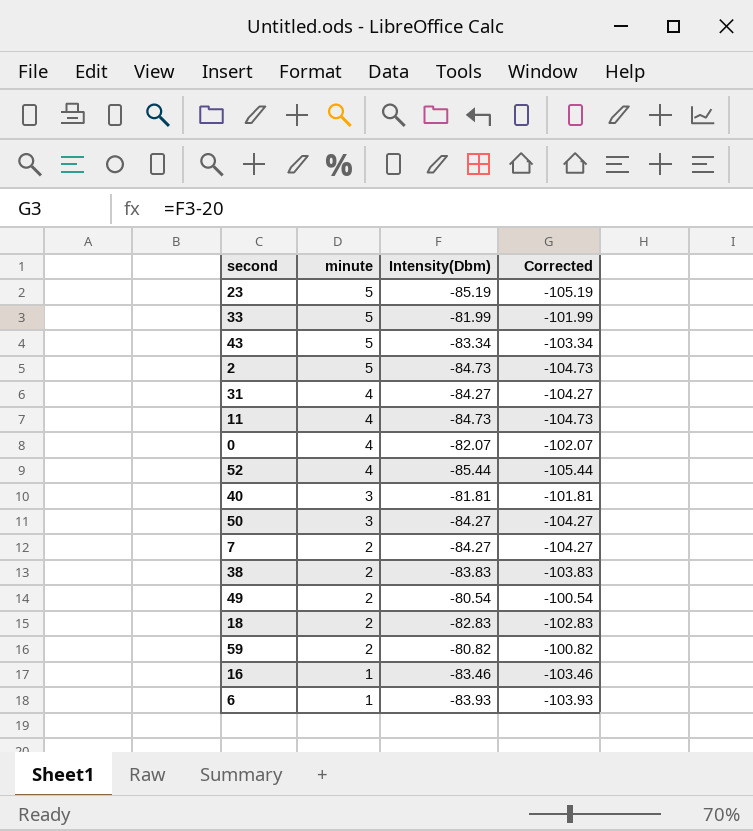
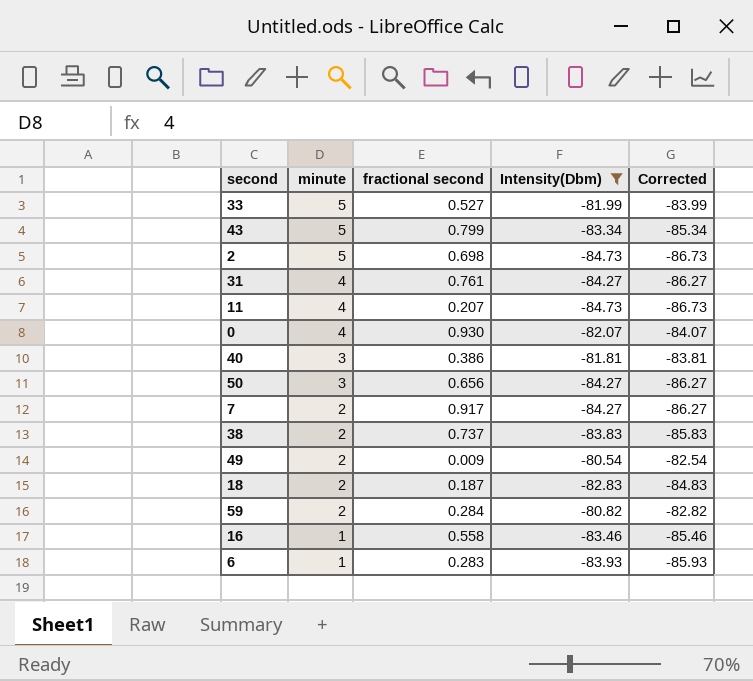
filter: none -> Intensity(Dbm) >= -84.73
column fractional second | position: none -> 3
column Corrected | formula: [Intensity(Dbm)] - 20 -> [Intensity(Dbm)] - 2

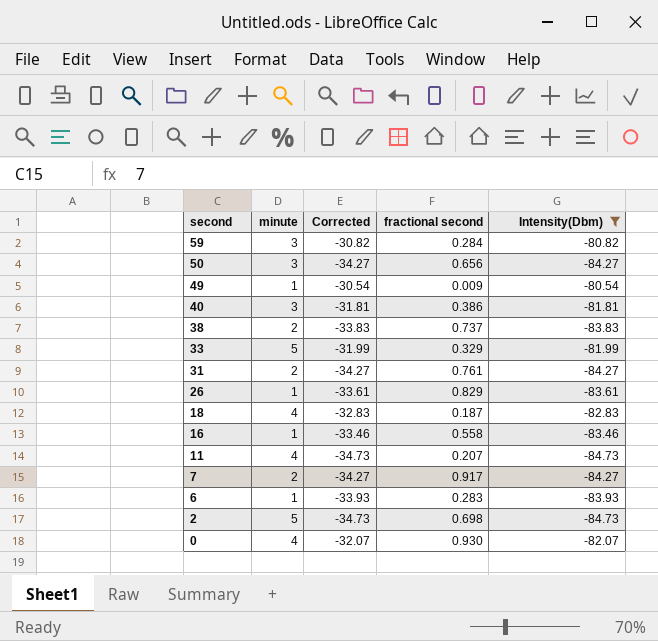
row order: minute descending -> second descending
column Corrected | formula: [Intensity(Dbm)] - 2 -> [Intensity(Dbm)] + 50
column Corrected | position: 5 -> 3
row 43: 5 | 0.799 | -83.34 | -85.34 -> none
59 | minute: 2 -> 3
49 | minute: 2 -> 1
33 | fractional second: 0.527 -> 0.329
31 | minute: 4 -> 2
row 26: none -> 1 | -33.61 | 0.829 | -83.61
18 | minute: 2 -> 4

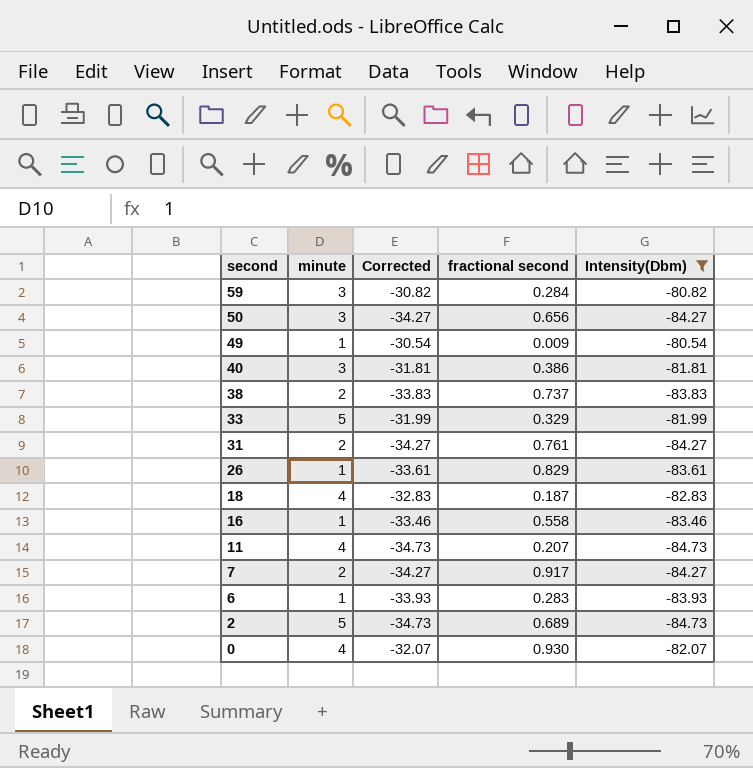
2 | fractional second: 0.698 -> 0.689

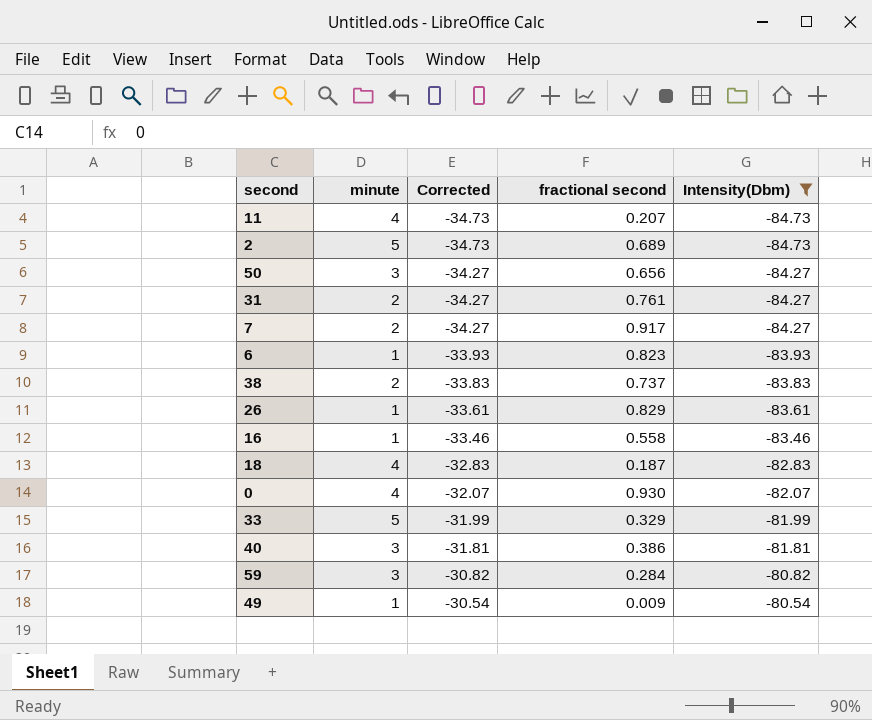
row order: second descending -> Corrected ascending
6 | fractional second: 0.283 -> 0.823

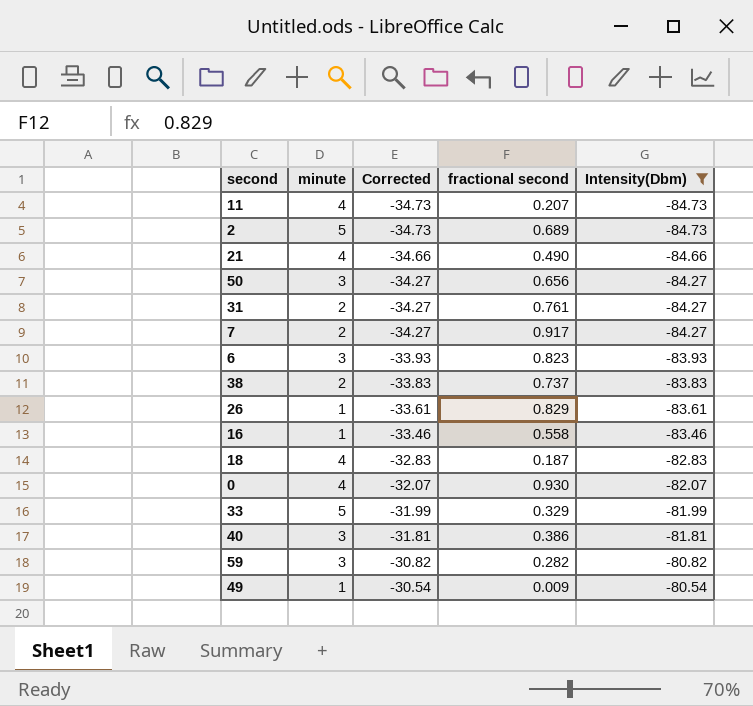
row 21: none -> 4 | -34.66 | 0.490 | -84.66
6 | minute: 1 -> 3
59 | fractional second: 0.284 -> 0.282

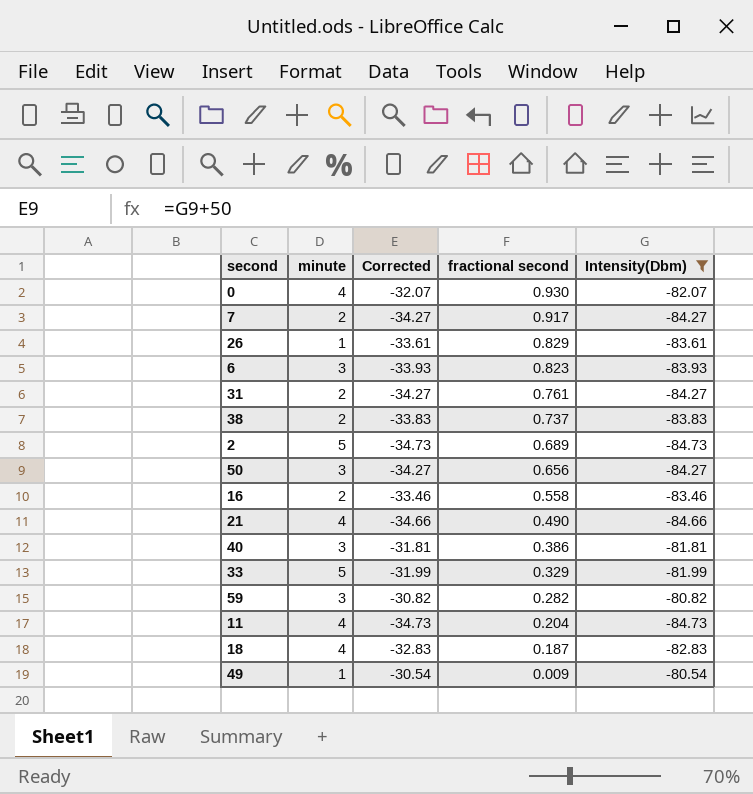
row order: Corrected ascending -> fractional second descending
16 | minute: 1 -> 2
11 | fractional second: 0.207 -> 0.204

